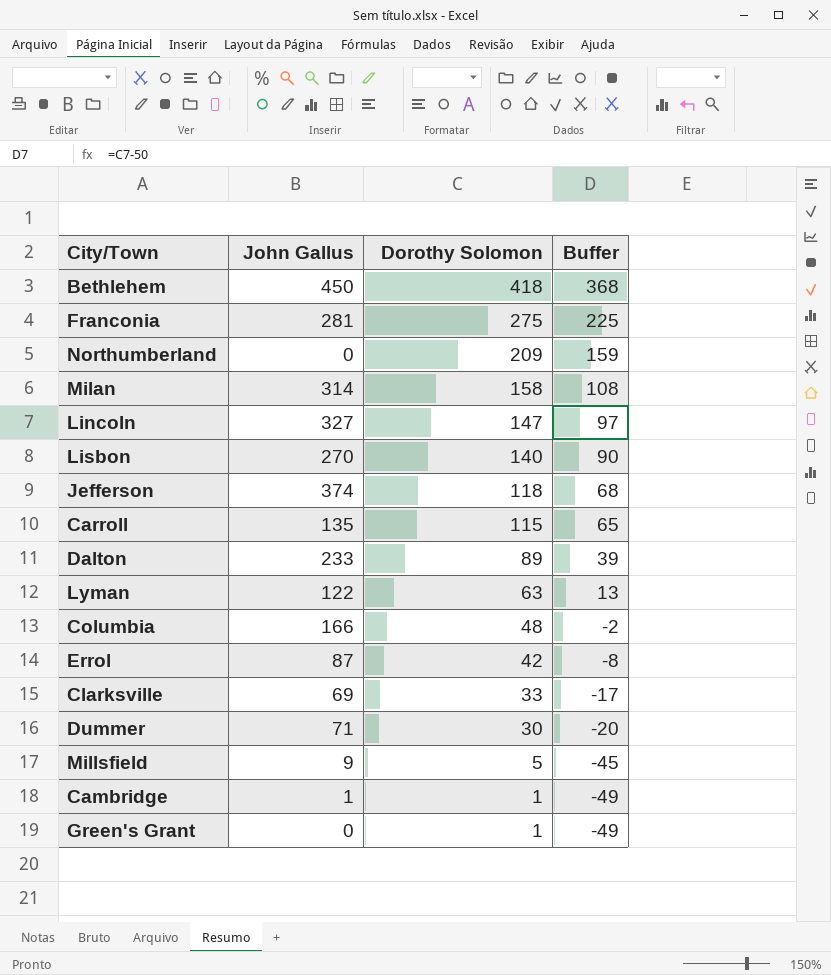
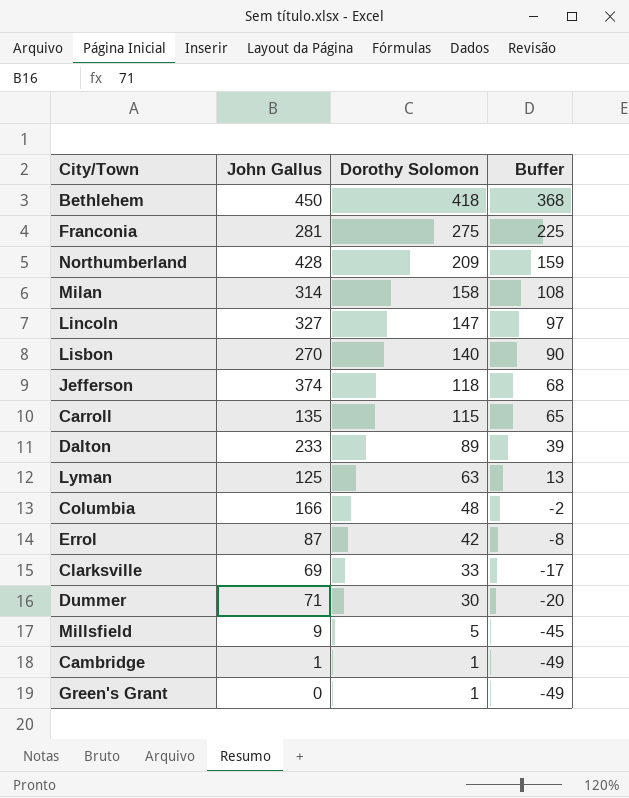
Northumberland | John Gallus: 0 -> 428
Lyman | John Gallus: 122 -> 125

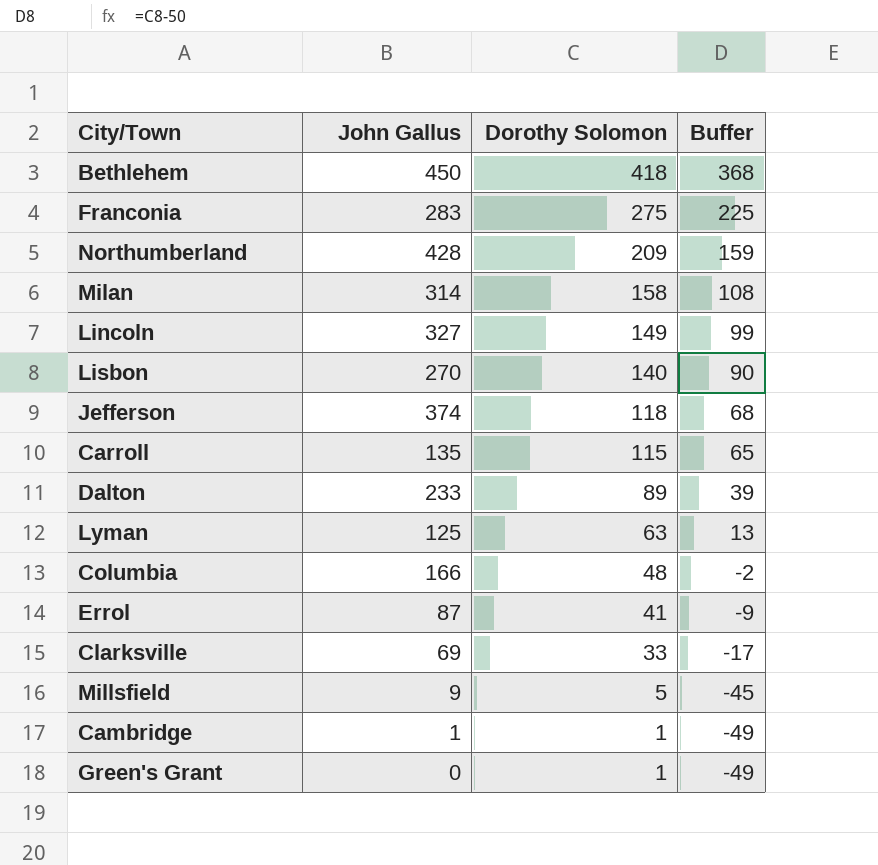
row Dummer: 71 | 30 | -20 -> none
Franconia | John Gallus: 281 -> 283
Lincoln | Dorothy Solomon: 147 -> 149
Lincoln | Buffer: 97 -> 99
Errol | Dorothy Solomon: 42 -> 41
Errol | Buffer: -8 -> -9

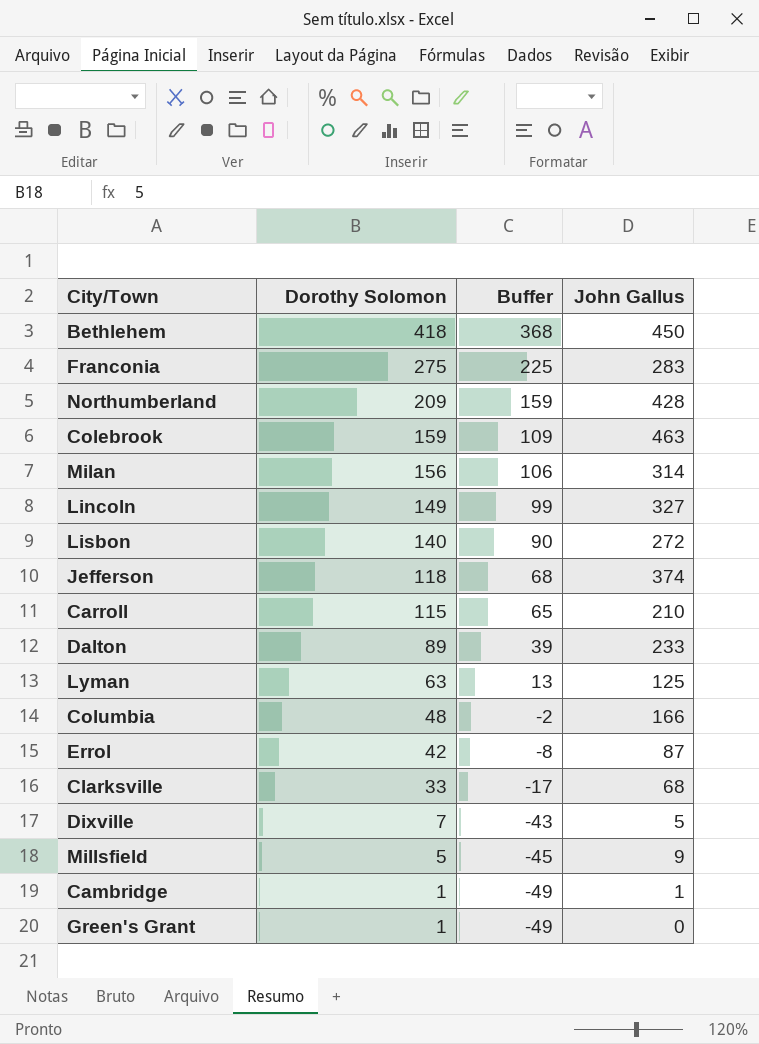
column John Gallus | position: 2 -> 4
row Colebrook: none -> 159 | 109 | 463
Milan | Dorothy Solomon: 158 -> 156
Milan | Buffer: 108 -> 106
Lisbon | John Gallus: 270 -> 272
Carroll | John Gallus: 135 -> 210
Errol | Dorothy Solomon: 41 -> 42
Errol | Buffer: -9 -> -8
Clarksville | John Gallus: 69 -> 68
row Dixville: none -> 7 | -43 | 5

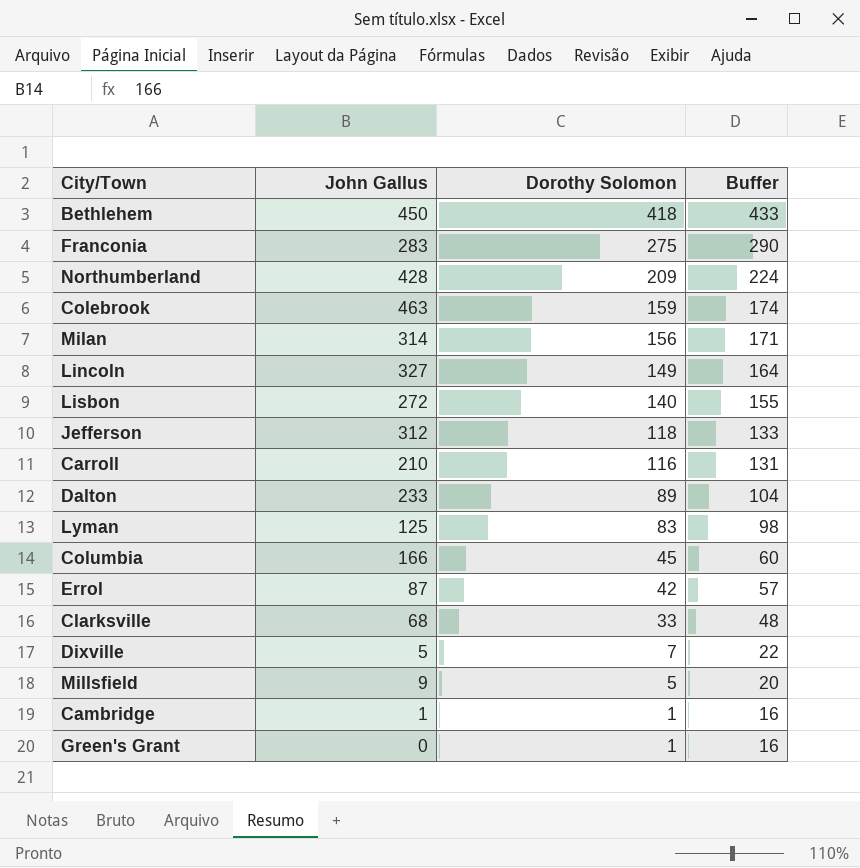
column John Gallus | position: 4 -> 2
column Buffer | formula: [Dorothy Solomon] - 50 -> [Dorothy Solomon] + 15
Jefferson | John Gallus: 374 -> 312
Carroll | Dorothy Solomon: 115 -> 116
Lyman | Dorothy Solomon: 63 -> 83
Columbia | Dorothy Solomon: 48 -> 45

